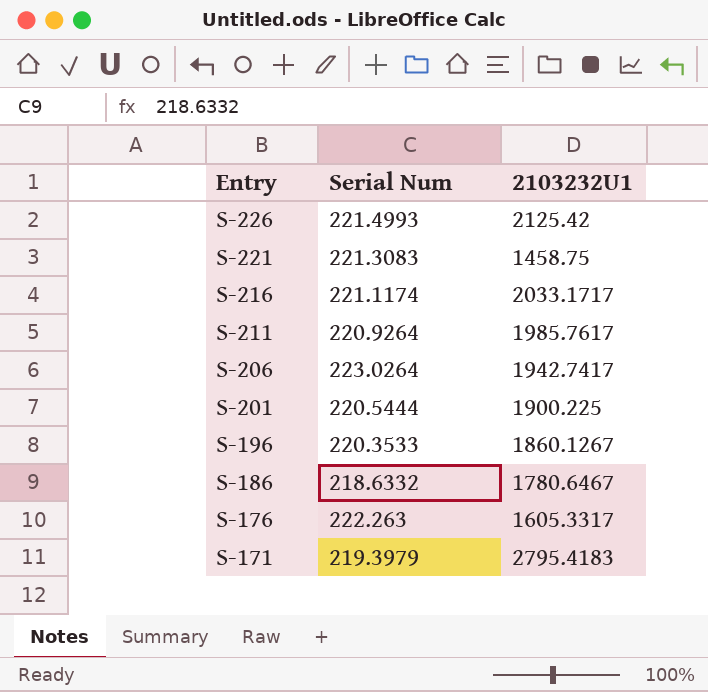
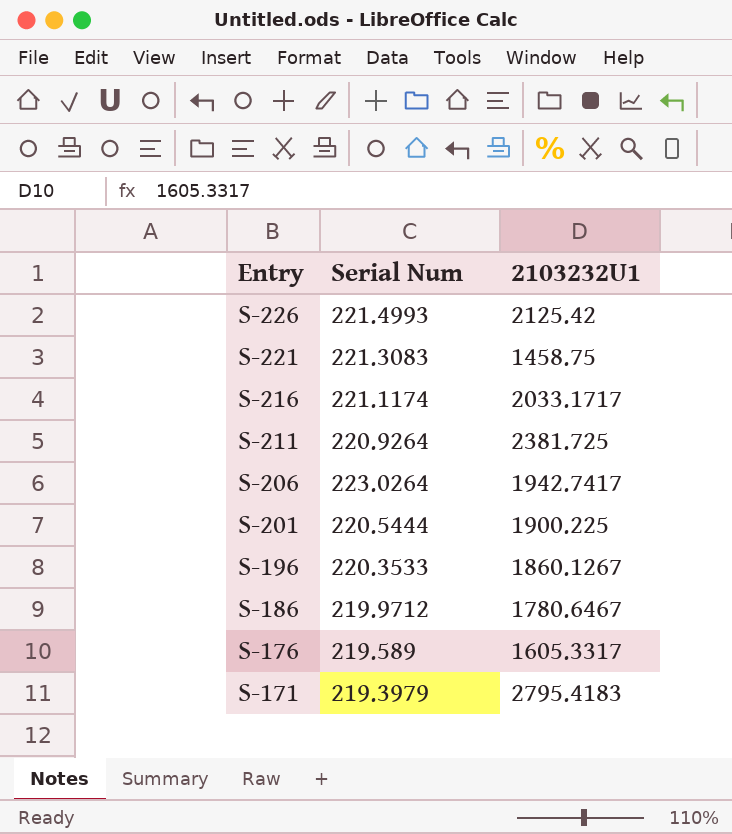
S-211 | 2103232U1: 1985.7617 -> 2381.725
S-186 | Serial Num: 218.6332 -> 219.9712
S-176 | Serial Num: 222.263 -> 219.589

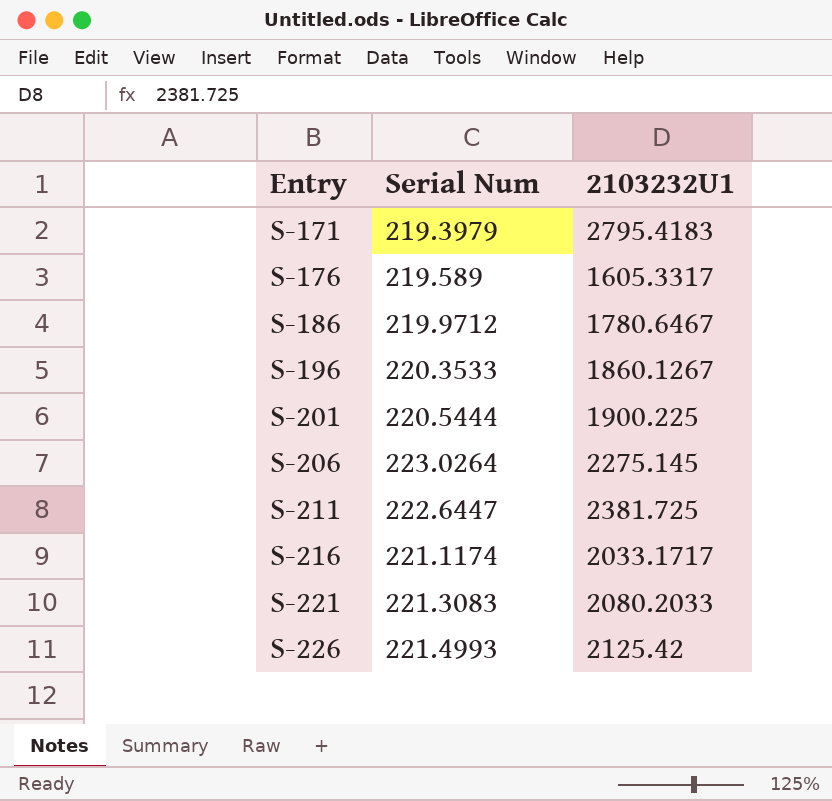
row order: Entry descending -> Entry ascending
S-206 | 2103232U1: 1942.7417 -> 2275.145
S-211 | Serial Num: 220.9264 -> 222.6447
S-221 | 2103232U1: 1458.75 -> 2080.2033

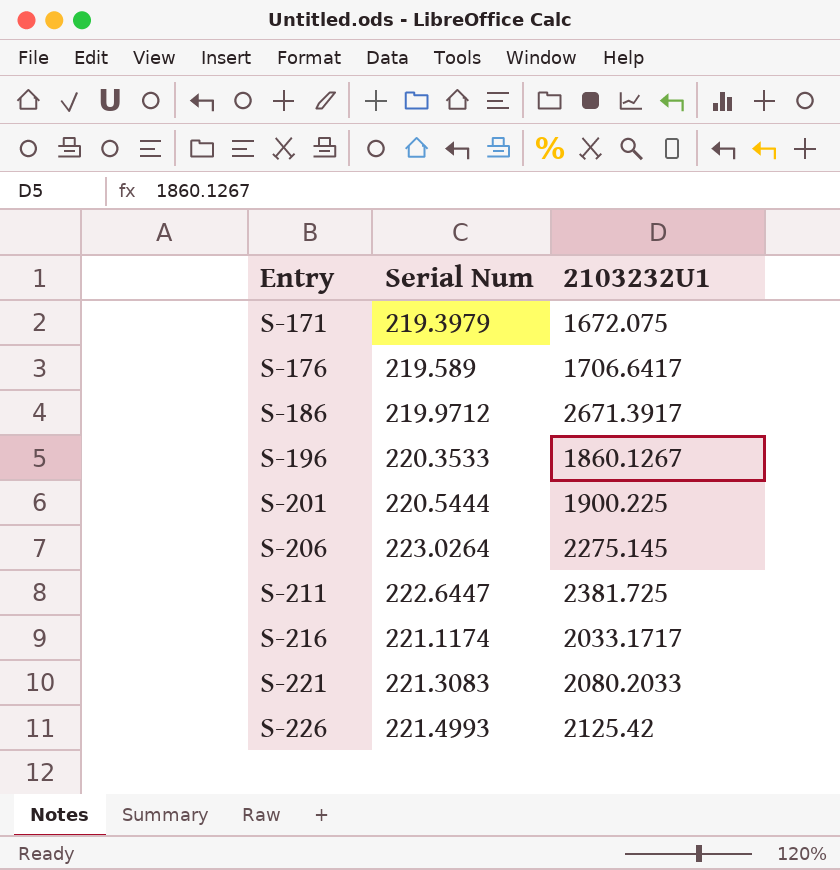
S-171 | 2103232U1: 2795.4183 -> 1672.075
S-176 | 2103232U1: 1605.3317 -> 1706.6417
S-186 | 2103232U1: 1780.6467 -> 2671.3917

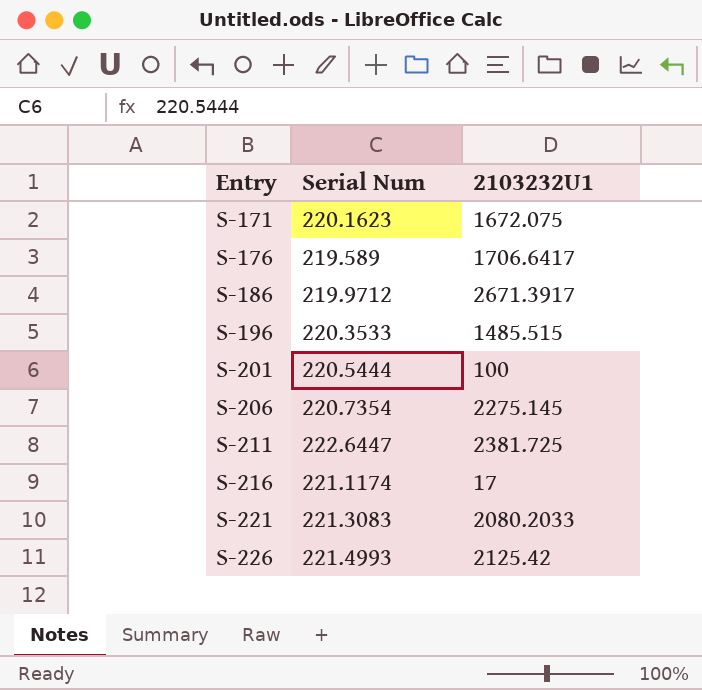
S-171 | Serial Num: 219.3979 -> 220.1623
S-196 | 2103232U1: 1860.1267 -> 1485.515
S-201 | 2103232U1: 1900.225 -> 100
S-206 | Serial Num: 223.0264 -> 220.7354
S-216 | 2103232U1: 2033.1717 -> 17

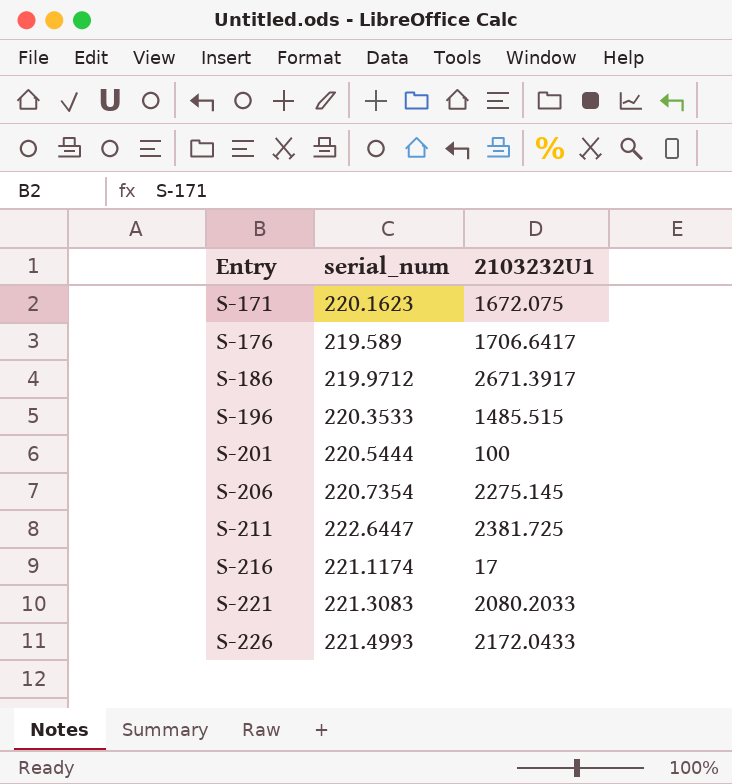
column name: Serial Num -> serial_num
S-226 | 2103232U1: 2125.42 -> 2172.0433

